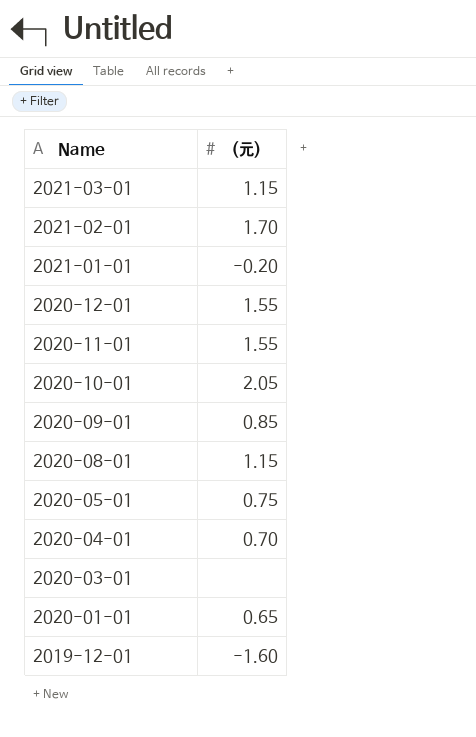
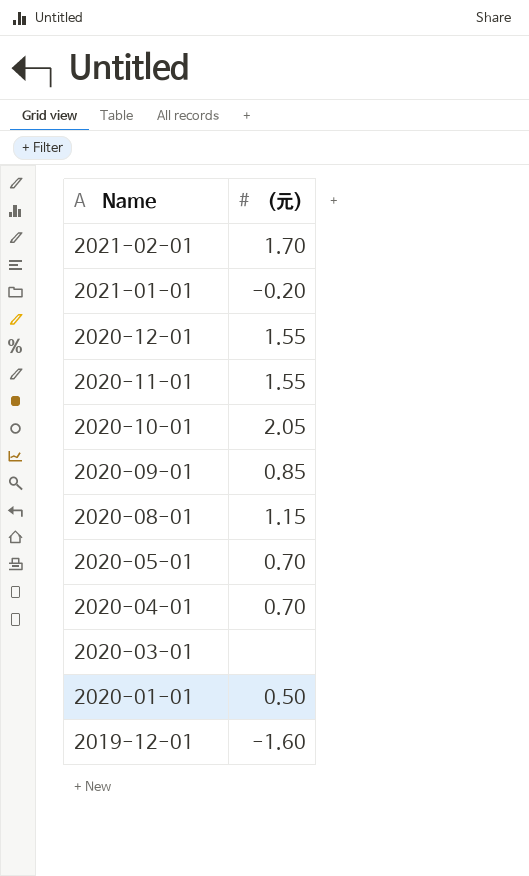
row 2021-03-01: 1.15 -> none
2020-05-01 | (元): 0.75 -> 0.70
2020-01-01 | (元): 0.65 -> 0.50

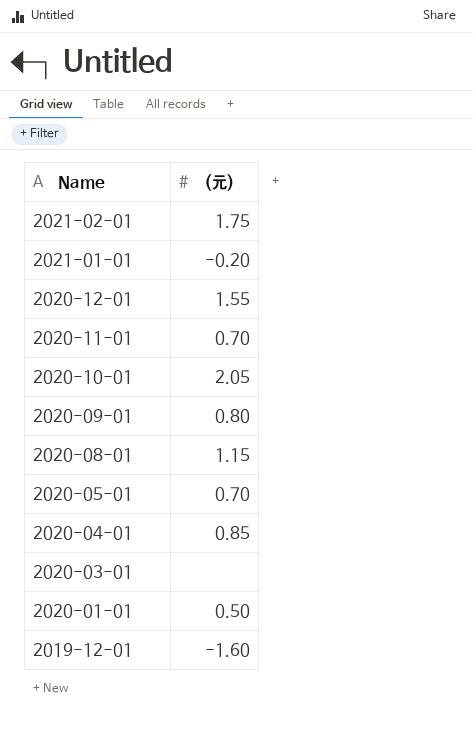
2021-02-01 | (元): 1.70 -> 1.75
2020-11-01 | (元): 1.55 -> 0.70
2020-09-01 | (元): 0.85 -> 0.80
2020-04-01 | (元): 0.70 -> 0.85

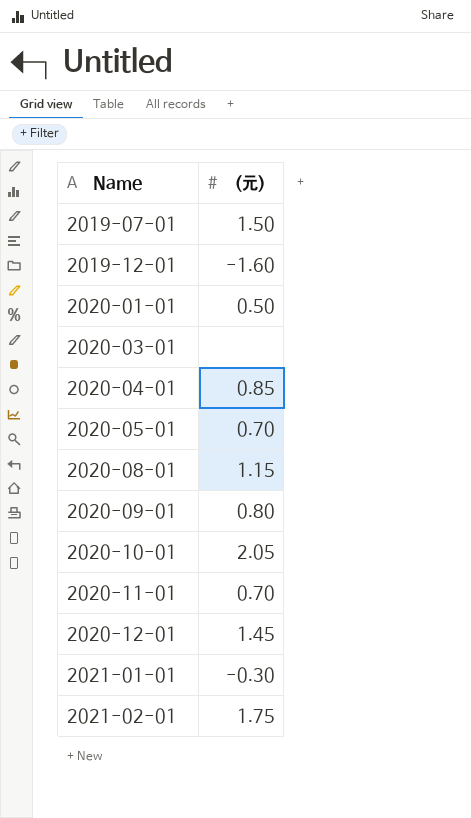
row order: Name descending -> Name ascending
row 2019-07-01: none -> 1.50
2020-12-01 | (元): 1.55 -> 1.45
2021-01-01 | (元): -0.20 -> -0.30

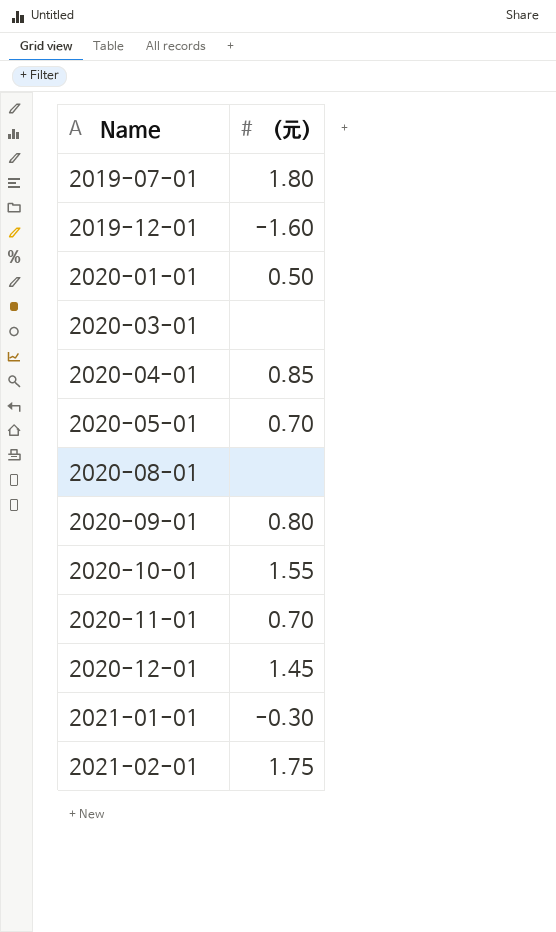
2019-07-01 | (元): 1.50 -> 1.80
2020-08-01 | (元): 1.15 -> none
2020-10-01 | (元): 2.05 -> 1.55

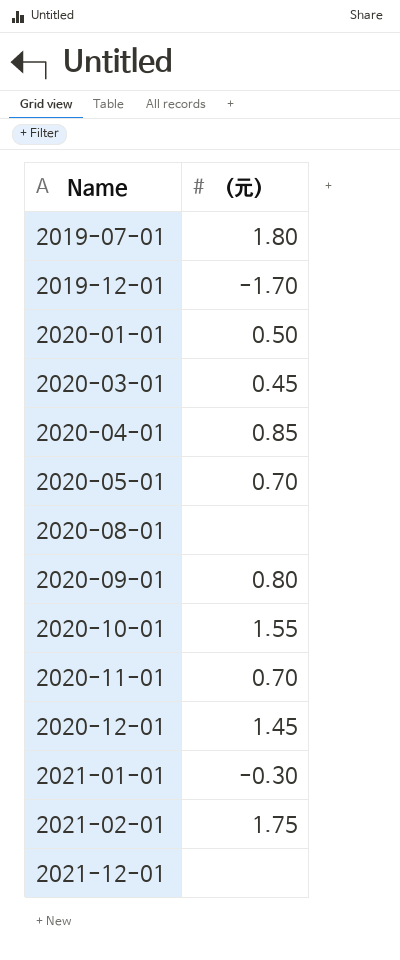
2019-12-01 | (元): -1.60 -> -1.70
2020-03-01 | (元): none -> 0.45
row 2021-12-01: none -> none

